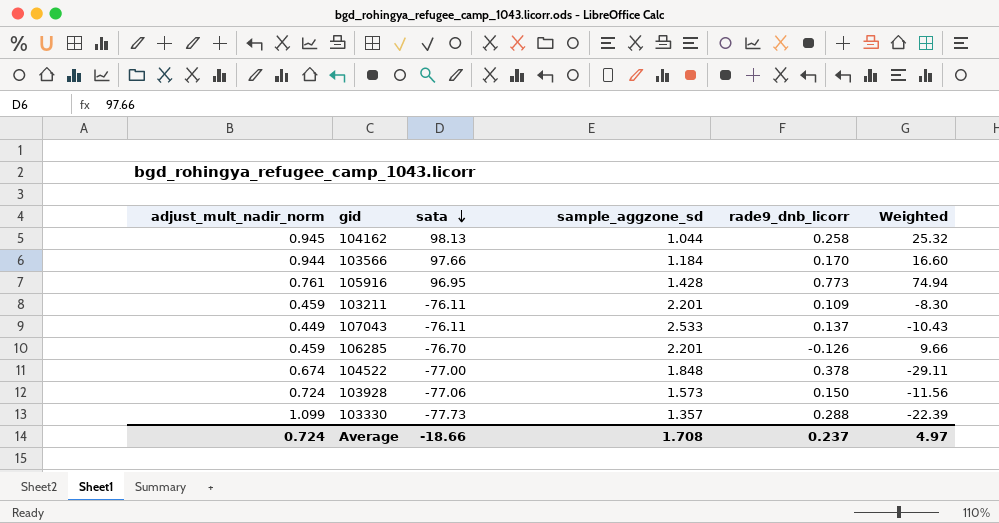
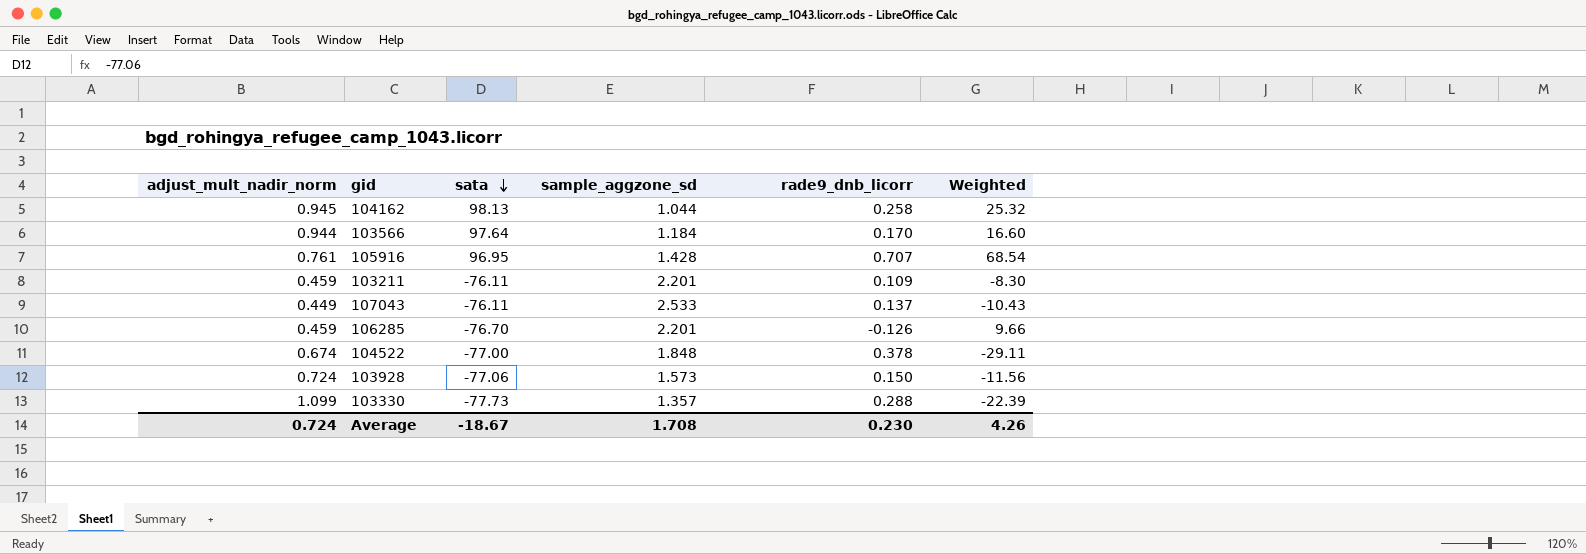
103566 | sata: 97.66 -> 97.64
105916 | rade9_dnb_licorr: 0.773 -> 0.707
105916 | Weighted: 74.94 -> 68.54
Average | sata: -18.66 -> -18.67
Average | rade9_dnb_licorr: 0.237 -> 0.230
Average | Weighted: 4.97 -> 4.26

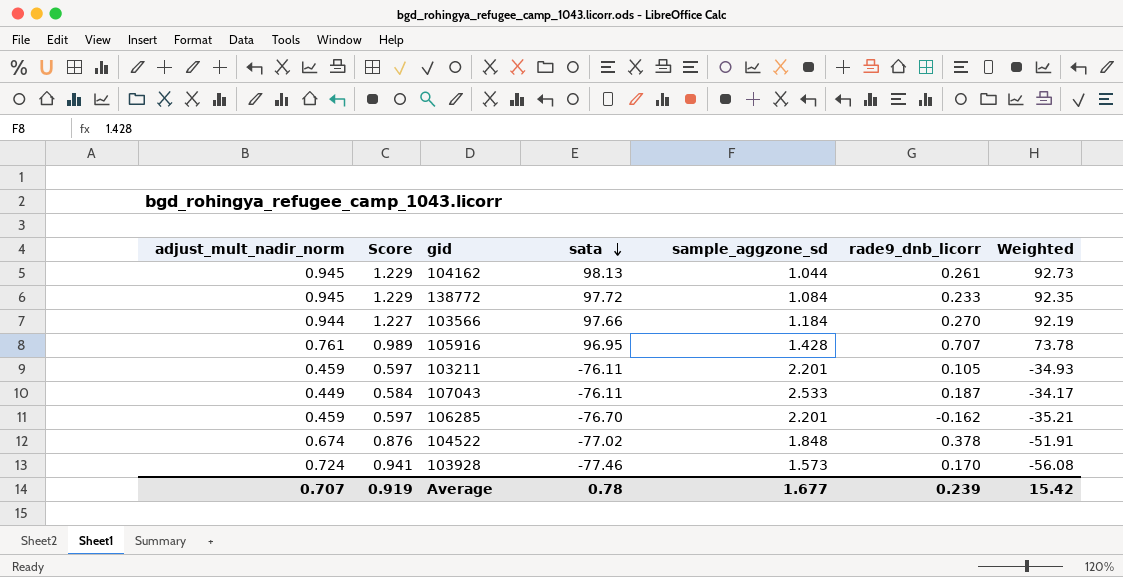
column Score | formula: none -> [adjust_mult_nadir_norm] * 1.3
column Weighted | formula: [sata] * [rade9_dnb_licorr] -> [adjust_mult_nadir_norm] * [sata]
row 103330: 1.099 | -77.73 | 1.357 | 0.288 | -22.39 -> none
104162 | rade9_dnb_licorr: 0.258 -> 0.261
row 138772: none -> 0.945 | 1.229 | 97.72 | 1.084 | 0.233 | 92.35
103566 | sata: 97.64 -> 97.66
103566 | rade9_dnb_licorr: 0.170 -> 0.270
103211 | rade9_dnb_licorr: 0.109 -> 0.105
107043 | rade9_dnb_licorr: 0.137 -> 0.187
106285 | rade9_dnb_licorr: -0.126 -> -0.162
104522 | sata: -77.00 -> -77.02
103928 | sata: -77.06 -> -77.46
103928 | rade9_dnb_licorr: 0.150 -> 0.170
Average | adjust_mult_nadir_norm: 0.724 -> 0.707
Average | sata: -18.67 -> 0.78
Average | sample_aggzone_sd: 1.708 -> 1.677
Average | rade9_dnb_licorr: 0.230 -> 0.239
Average | Weighted: 4.26 -> 15.42

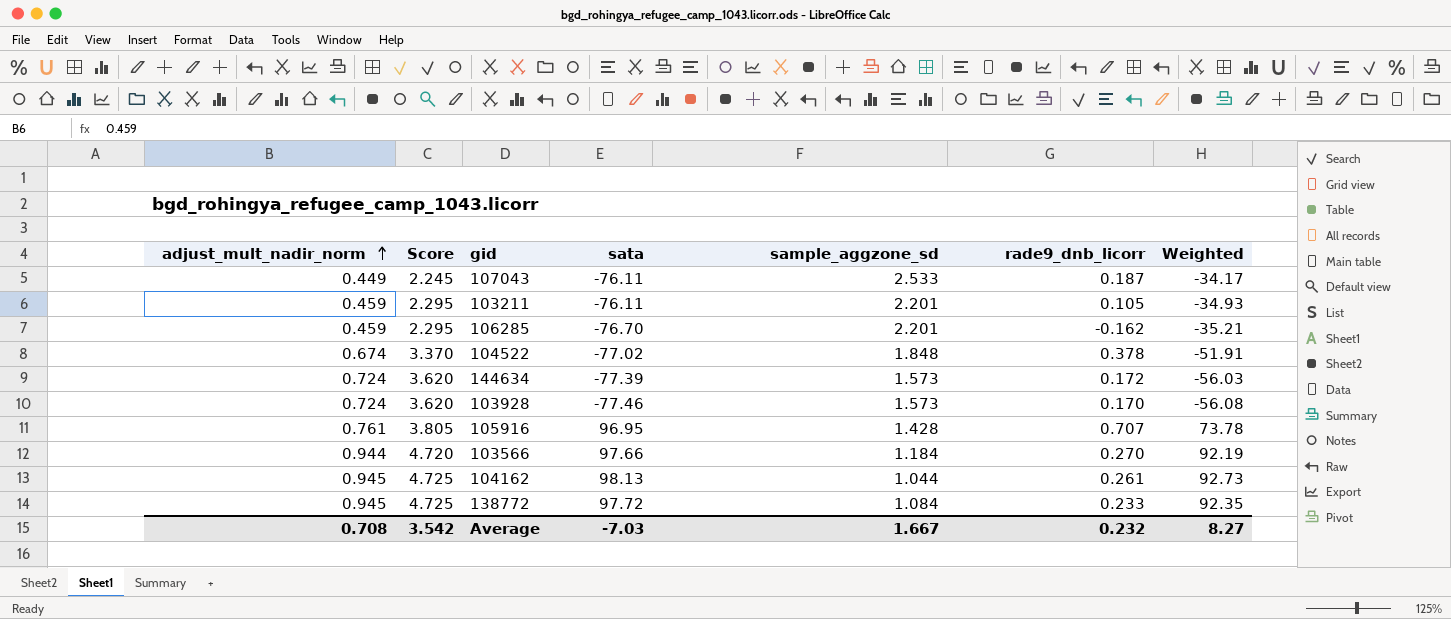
row order: sata descending -> adjust_mult_nadir_norm ascending
column Score | formula: [adjust_mult_nadir_norm] * 1.3 -> [adjust_mult_nadir_norm] * 5
row 144634: none -> 0.724 | 3.620 | -77.39 | 1.573 | 0.172 | -56.03
Average | adjust_mult_nadir_norm: 0.707 -> 0.708
Average | Score: 0.919 -> 3.542
Average | sata: 0.78 -> -7.03
Average | sample_aggzone_sd: 1.677 -> 1.667
Average | rade9_dnb_licorr: 0.239 -> 0.232
Average | Weighted: 15.42 -> 8.27

